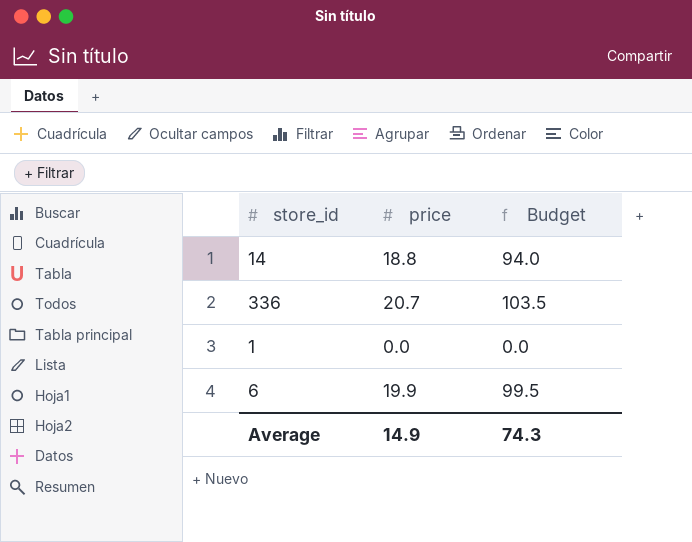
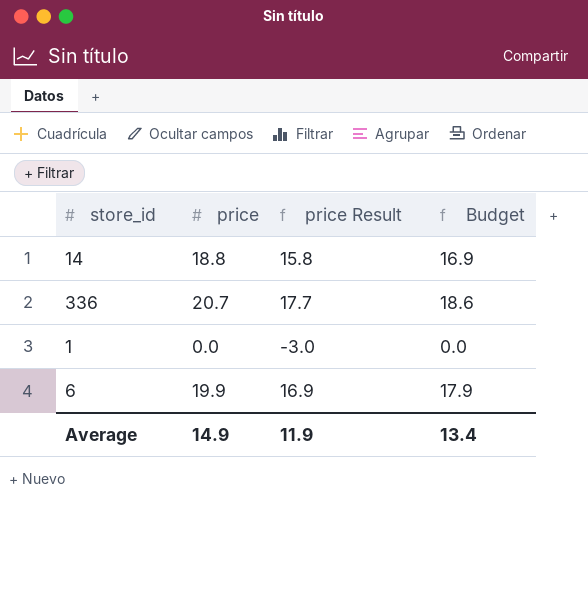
column price Result | formula: none -> [price] - 3
column Budget | formula: [price] * 5 -> [price] * 0.9
Average | Budget: 74.3 -> 13.4

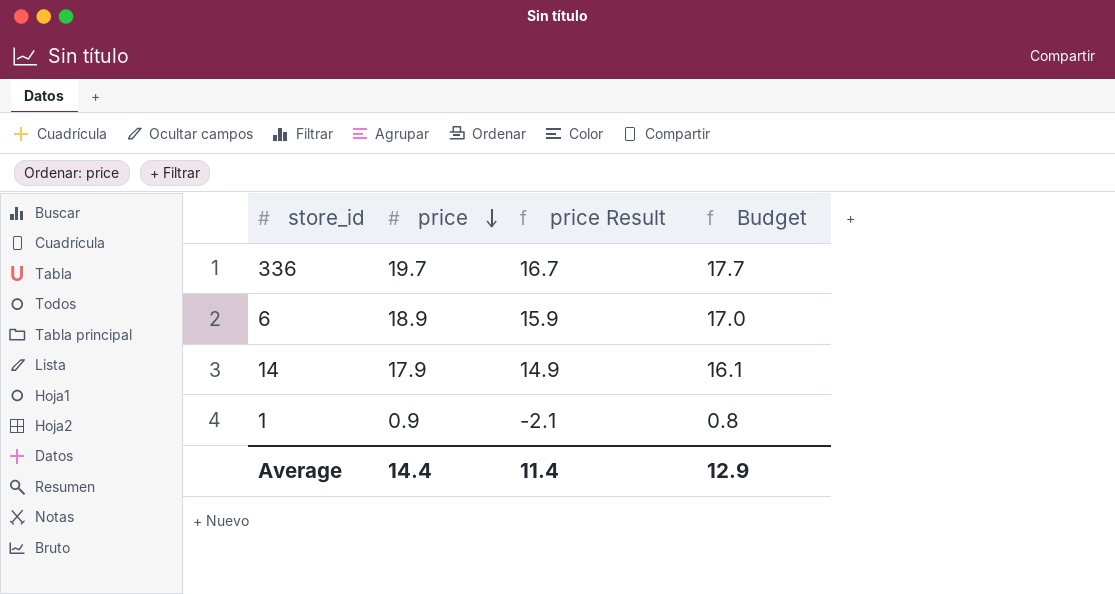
row order: none -> price descending
336 | price: 20.7 -> 19.7
336 | price Result: 17.7 -> 16.7
336 | Budget: 18.6 -> 17.7
6 | price: 19.9 -> 18.9
6 | price Result: 16.9 -> 15.9
6 | Budget: 17.9 -> 17.0
14 | price: 18.8 -> 17.9
14 | price Result: 15.8 -> 14.9
14 | Budget: 16.9 -> 16.1
1 | price: 0.0 -> 0.9
1 | price Result: -3.0 -> -2.1
1 | Budget: 0.0 -> 0.8
Average | price: 14.9 -> 14.4
Average | price Result: 11.9 -> 11.4
Average | Budget: 13.4 -> 12.9

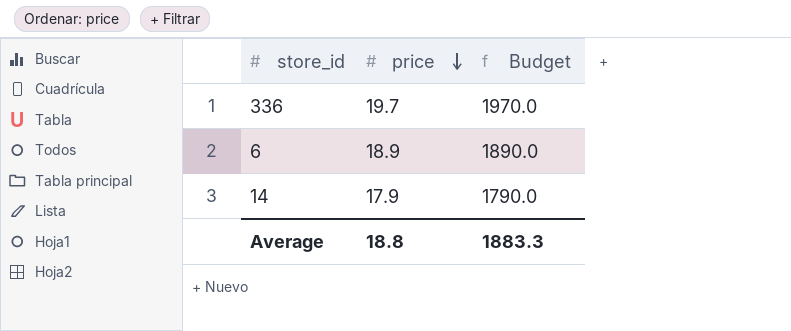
column price Result | formula: [price] - 3 -> none
column Budget | formula: [price] * 0.9 -> [price] * 100
row 1: 0.9 | -2.1 | 0.8 -> none
Average | price: 14.4 -> 18.8
Average | Budget: 12.9 -> 1883.3

